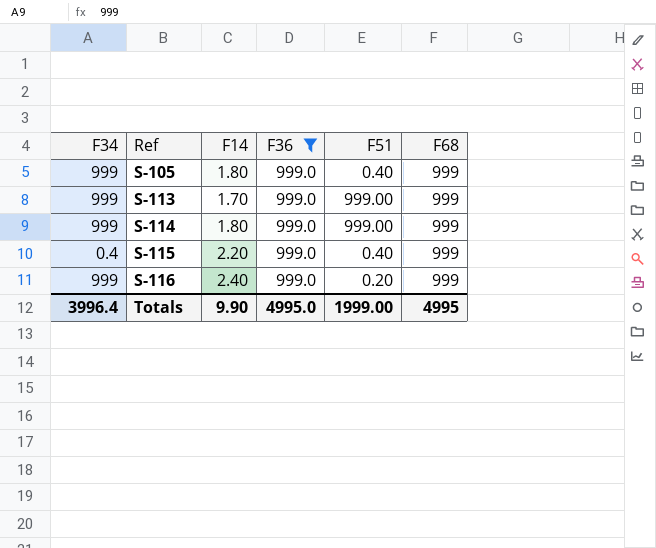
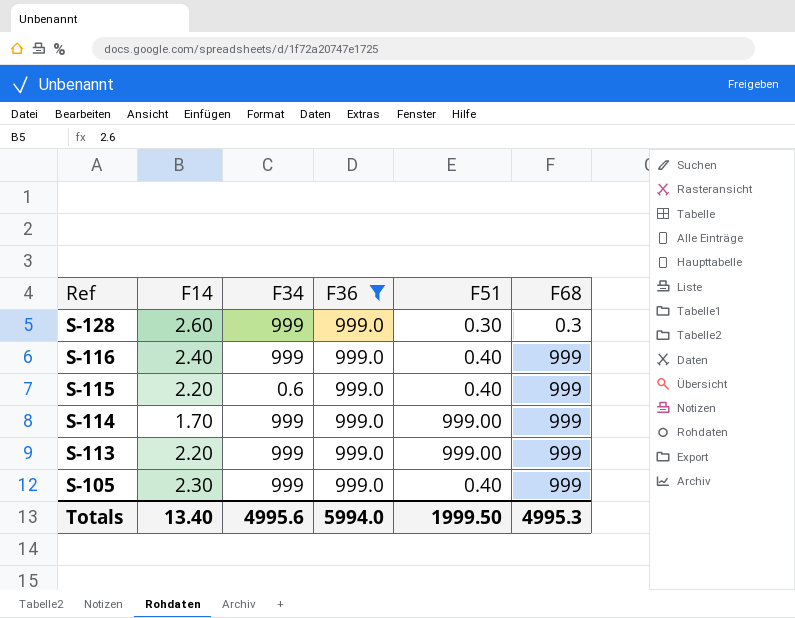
row order: Ref ascending -> Ref descending
column F34 | position: 1 -> 3
row S-128: none -> 2.60 | 999 | 999.0 | 0.30 | 0.3
S-116 | F51: 0.20 -> 0.40
S-115 | F34: 0.4 -> 0.6
S-114 | F14: 1.80 -> 1.70
S-113 | F14: 1.70 -> 2.20
S-105 | F14: 1.80 -> 2.30
Totals | F14: 9.90 -> 13.40
Totals | F34: 3996.4 -> 4995.6
Totals | F36: 4995.0 -> 5994.0
Totals | F51: 1999.00 -> 1999.50
Totals | F68: 4995 -> 4995.3

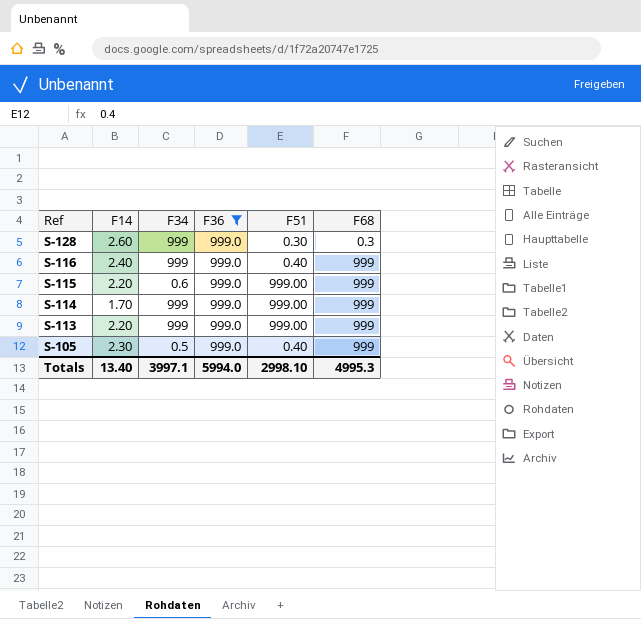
S-115 | F51: 0.40 -> 999.00
S-105 | F34: 999 -> 0.5
Totals | F34: 4995.6 -> 3997.1
Totals | F51: 1999.50 -> 2998.10

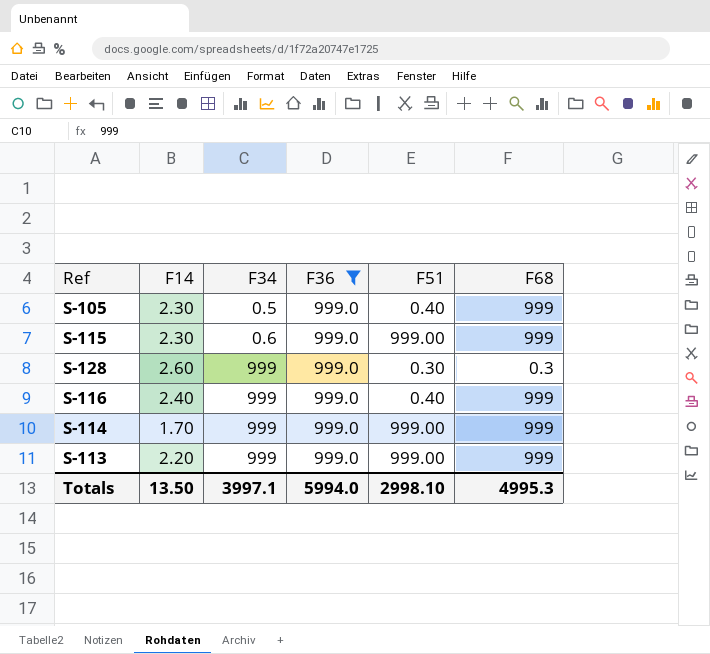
row order: Ref descending -> F34 ascending
S-115 | F14: 2.20 -> 2.30
Totals | F14: 13.40 -> 13.50

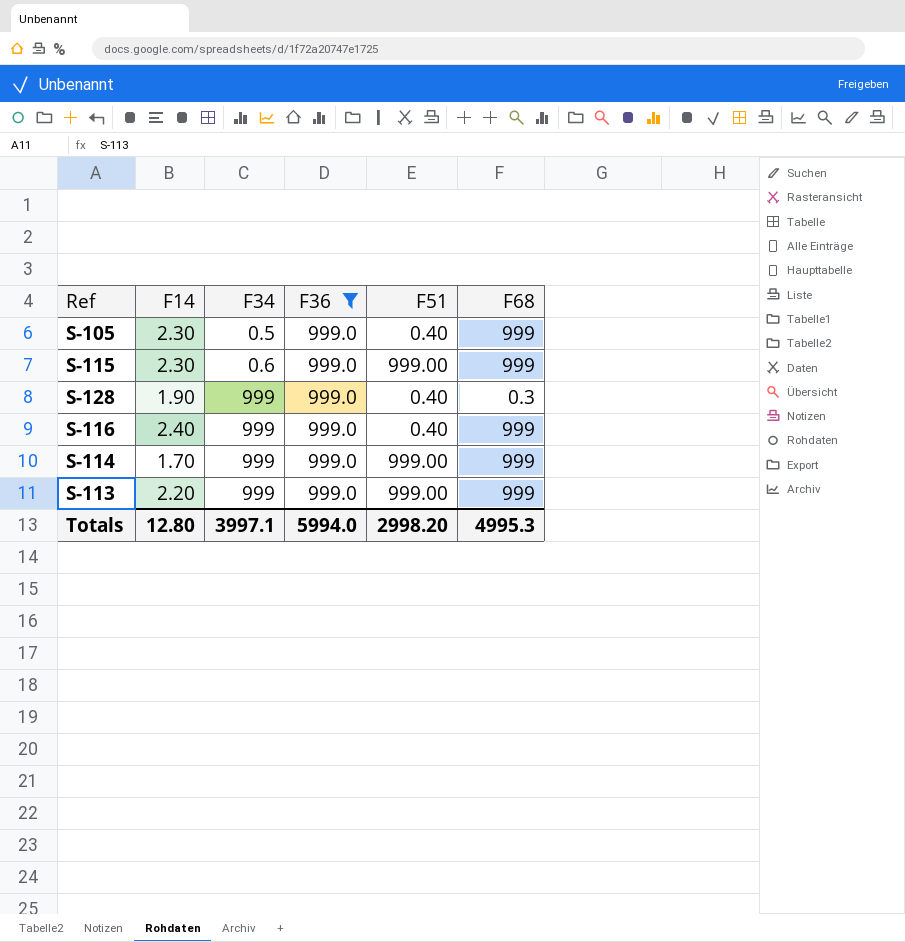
S-128 | F14: 2.60 -> 1.90
S-128 | F51: 0.30 -> 0.40
Totals | F14: 13.50 -> 12.80
Totals | F51: 2998.10 -> 2998.20

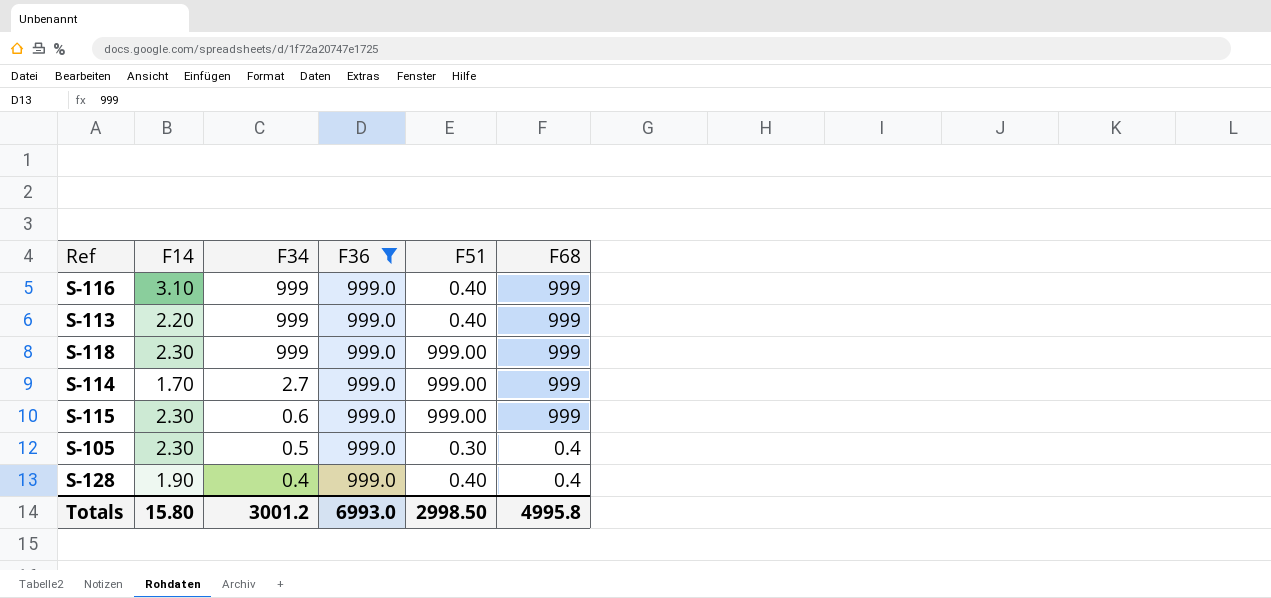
row order: F34 ascending -> F34 descending
S-116 | F14: 2.40 -> 3.10
S-113 | F51: 999.00 -> 0.40
row S-118: none -> 2.30 | 999 | 999.0 | 999.00 | 999
S-114 | F34: 999 -> 2.7
S-105 | F51: 0.40 -> 0.30
S-105 | F68: 999 -> 0.4
S-128 | F34: 999 -> 0.4
S-128 | F68: 0.3 -> 0.4
Totals | F14: 12.80 -> 15.80
Totals | F34: 3997.1 -> 3001.2
Totals | F36: 5994.0 -> 6993.0
Totals | F51: 2998.20 -> 2998.50
Totals | F68: 4995.3 -> 4995.8

